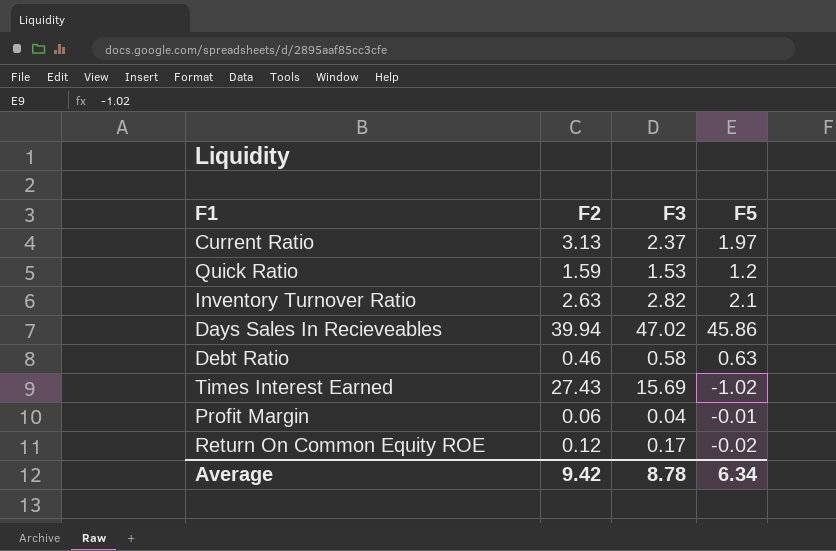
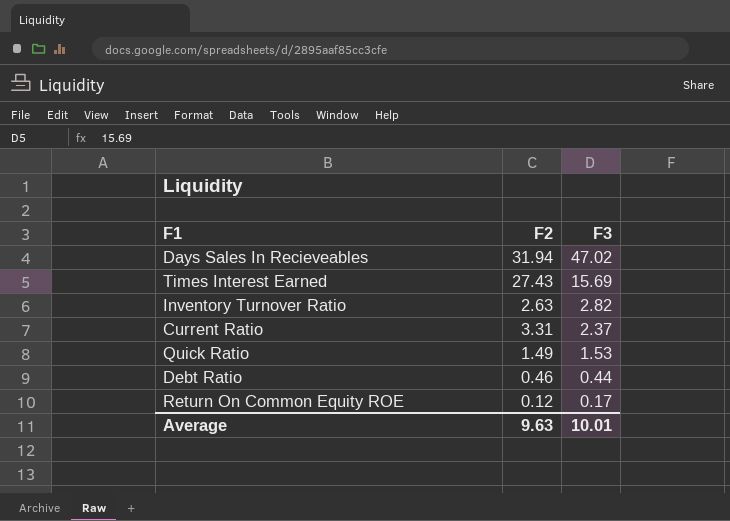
row order: none -> F3 descending
column F5 | position: 4 -> none
row Profit Margin: 0.06 | 0.04 | -0.01 -> none
Days Sales In Recieveables | F2: 39.94 -> 31.94
Current Ratio | F2: 3.13 -> 3.31
Quick Ratio | F2: 1.59 -> 1.49
Debt Ratio | F3: 0.58 -> 0.44
Average | F2: 9.42 -> 9.63
Average | F3: 8.78 -> 10.01

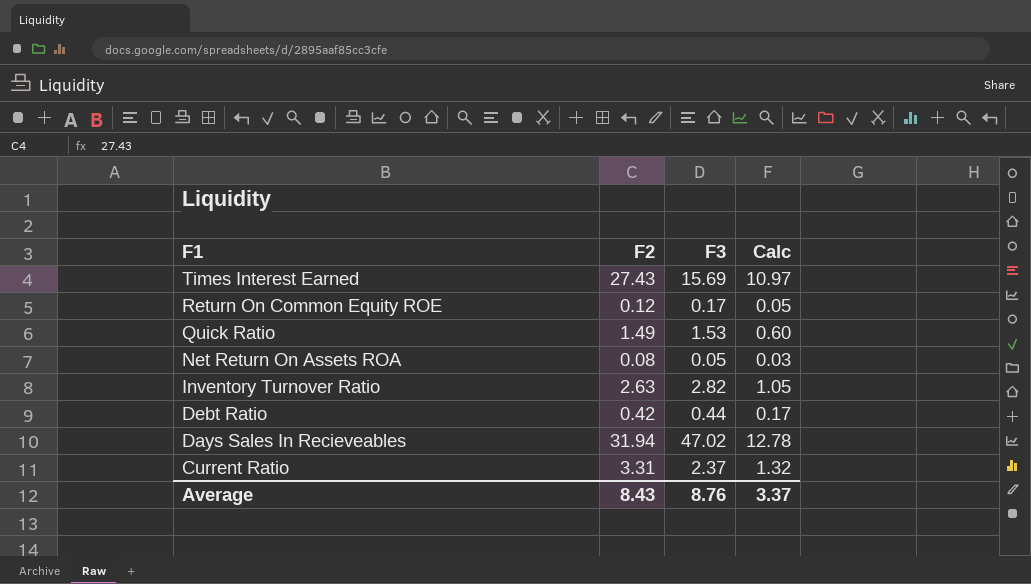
row order: F3 descending -> F1 descending
column Calc | formula: none -> [F2] * 0.4
row Net Return On Assets ROA: none -> 0.08 | 0.05 | 0.03
Debt Ratio | F2: 0.46 -> 0.42
Average | F2: 9.63 -> 8.43
Average | F3: 10.01 -> 8.76

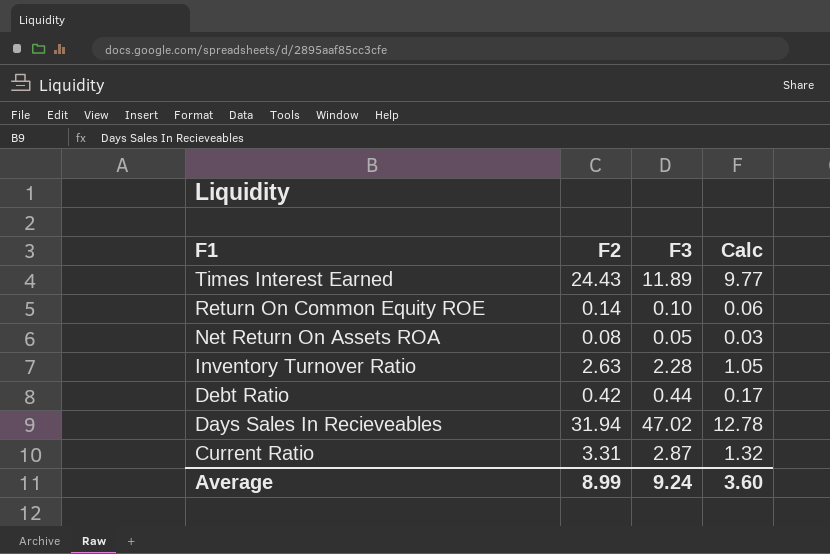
row Quick Ratio: 1.49 | 1.53 | 0.60 -> none
Times Interest Earned | F2: 27.43 -> 24.43
Times Interest Earned | F3: 15.69 -> 11.89
Times Interest Earned | Calc: 10.97 -> 9.77
Return On Common Equity ROE | F2: 0.12 -> 0.14
Return On Common Equity ROE | F3: 0.17 -> 0.10
Return On Common Equity ROE | Calc: 0.05 -> 0.06
Inventory Turnover Ratio | F3: 2.82 -> 2.28
Current Ratio | F3: 2.37 -> 2.87
Average | F2: 8.43 -> 8.99
Average | F3: 8.76 -> 9.24
Average | Calc: 3.37 -> 3.60

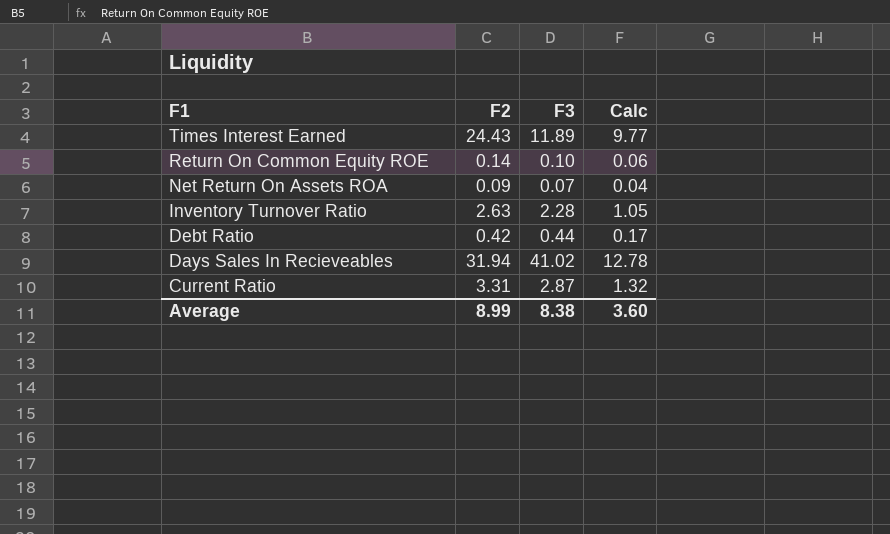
Net Return On Assets ROA | F2: 0.08 -> 0.09
Net Return On Assets ROA | F3: 0.05 -> 0.07
Net Return On Assets ROA | Calc: 0.03 -> 0.04
Days Sales In Recieveables | F3: 47.02 -> 41.02
Average | F3: 9.24 -> 8.38

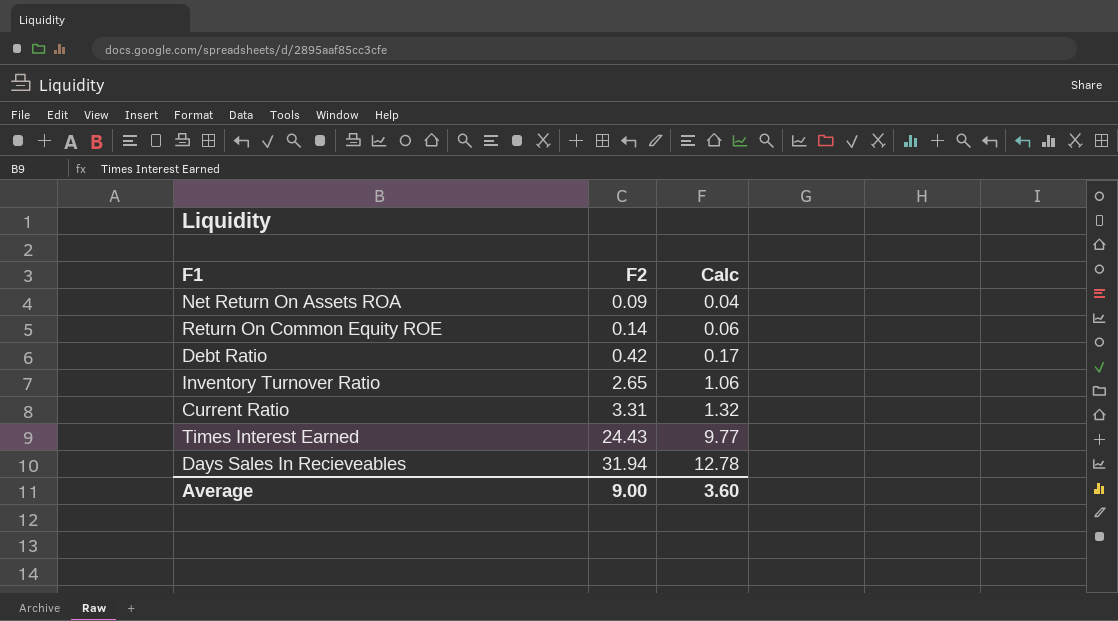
row order: F1 descending -> F2 ascending
column F3 | position: 3 -> none
Inventory Turnover Ratio | F2: 2.63 -> 2.65
Inventory Turnover Ratio | Calc: 1.05 -> 1.06
Average | F2: 8.99 -> 9.00

